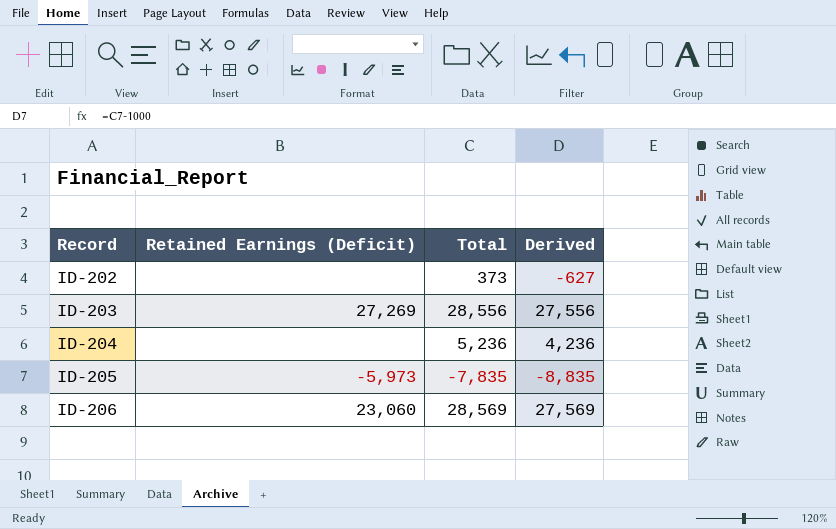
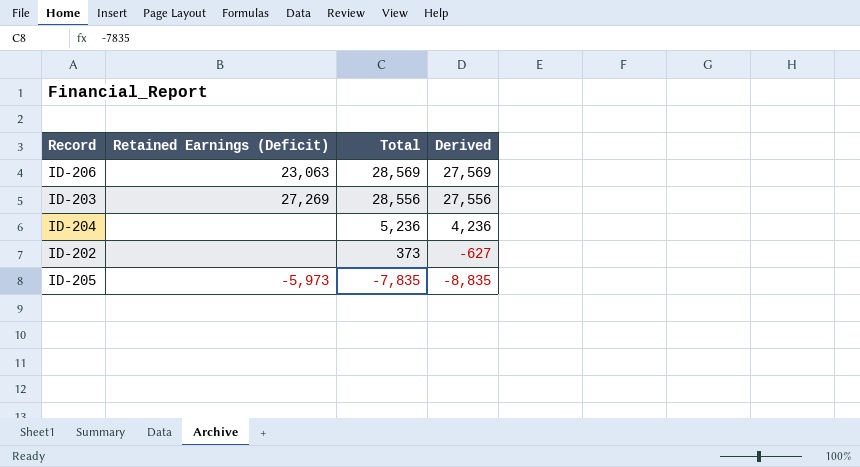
row order: Record ascending -> Total descending
ID-206 | Retained Earnings (Deficit): 23,060 -> 23,063

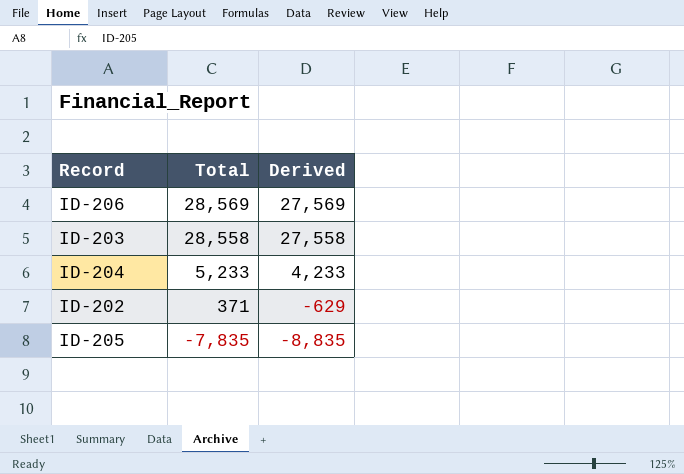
column Retained Earnings (Deficit) | position: 2 -> none
ID-203 | Total: 28,556 -> 28,558
ID-203 | Derived: 27,556 -> 27,558
ID-204 | Total: 5,236 -> 5,233
ID-204 | Derived: 4,236 -> 4,233
ID-202 | Total: 373 -> 371
ID-202 | Derived: -627 -> -629

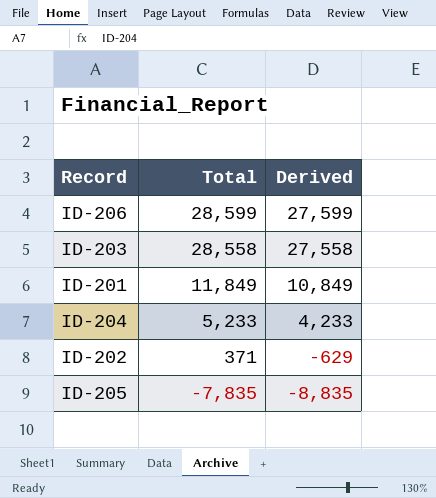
ID-206 | Total: 28,569 -> 28,599
ID-206 | Derived: 27,569 -> 27,599
row ID-201: none -> 11,849 | 10,849

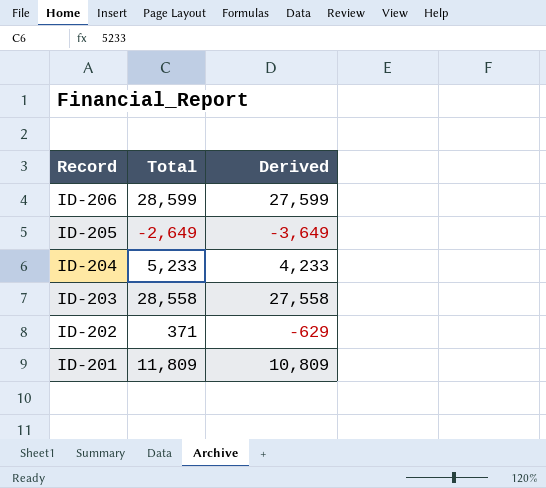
row order: Total descending -> Record descending
ID-205 | Total: -7,835 -> -2,649
ID-205 | Derived: -8,835 -> -3,649
ID-201 | Total: 11,849 -> 11,809
ID-201 | Derived: 10,849 -> 10,809

